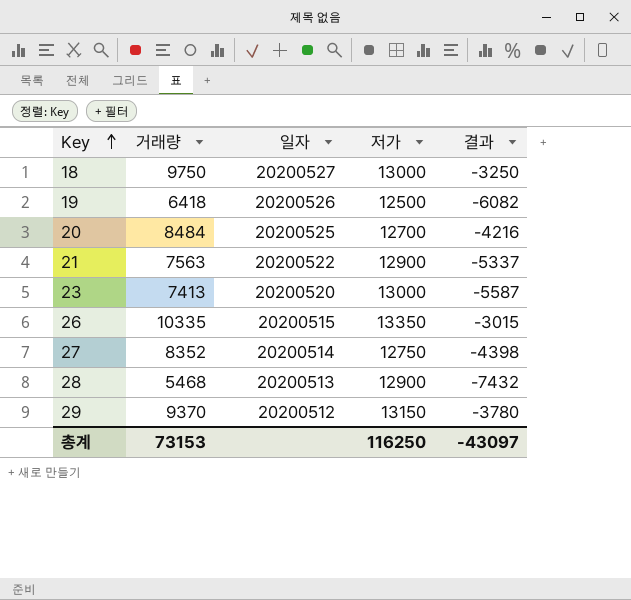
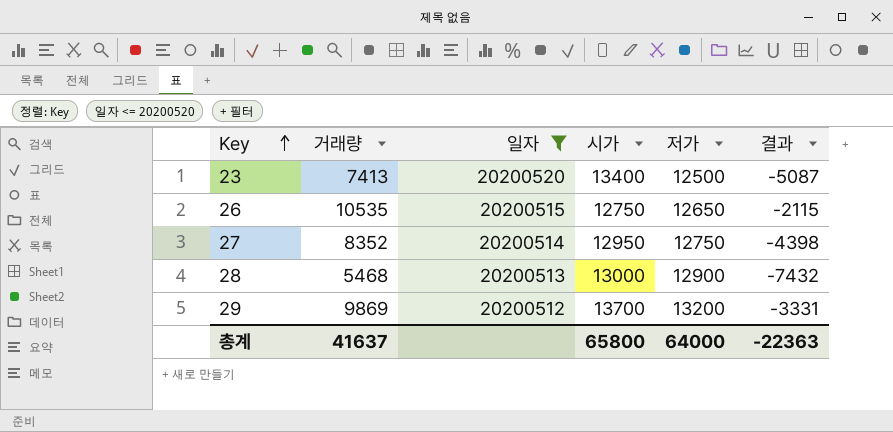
filter: none -> 일자 <= 20200520
column 시가 | position: none -> 4
23 | 저가: 13000 -> 12500
23 | 결과: -5587 -> -5087
26 | 거래량: 10335 -> 10535
26 | 저가: 13350 -> 12650
26 | 결과: -3015 -> -2115
29 | 거래량: 9370 -> 9869
29 | 저가: 13150 -> 13200
29 | 결과: -3780 -> -3331
총계 | 거래량: 73153 -> 41637
총계 | 저가: 116250 -> 64000
총계 | 결과: -43097 -> -22363

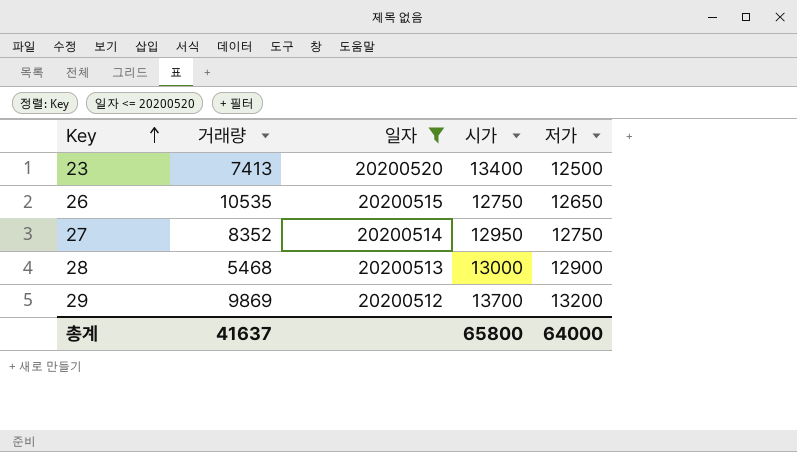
column 결과 | formula: [거래량] - [저가] -> none

